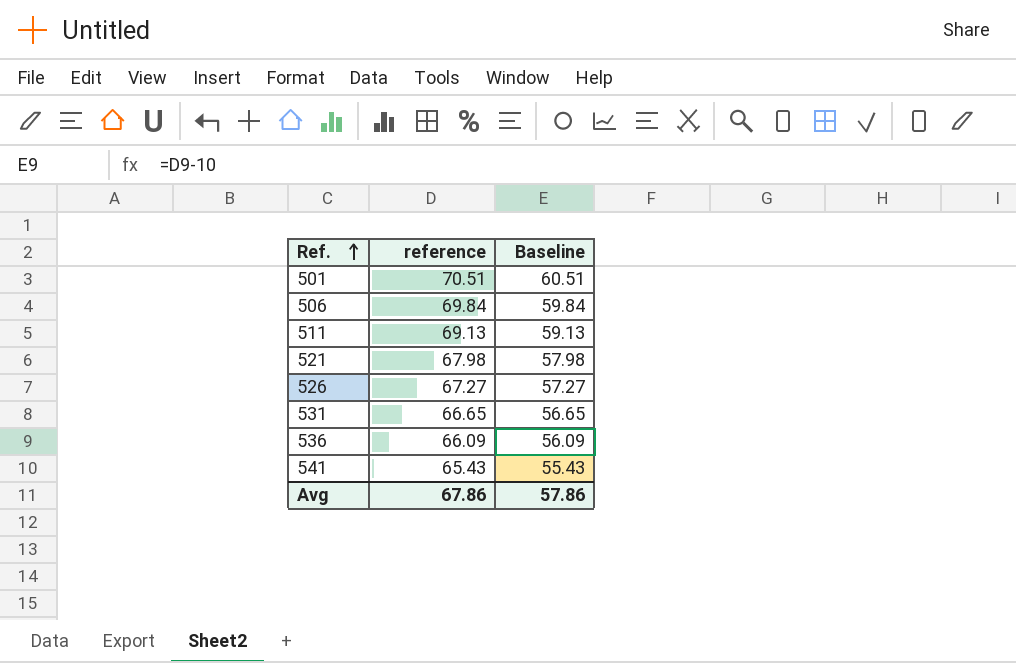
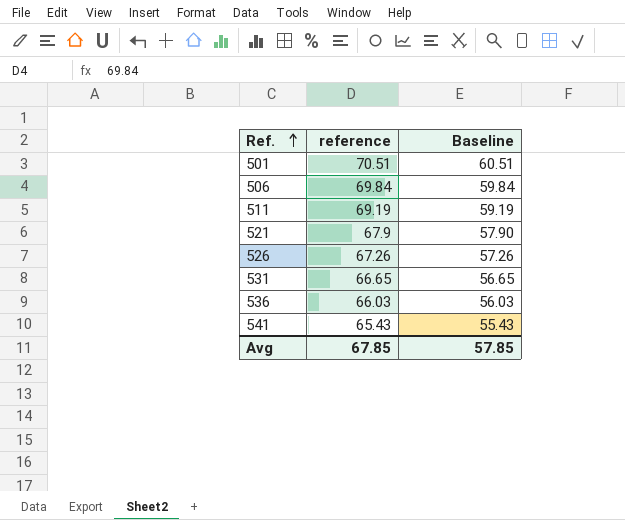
511 | reference: 69.13 -> 69.19
511 | Baseline: 59.13 -> 59.19
521 | reference: 67.98 -> 67.9
521 | Baseline: 57.98 -> 57.90
526 | reference: 67.27 -> 67.26
526 | Baseline: 57.27 -> 57.26
536 | reference: 66.09 -> 66.03
536 | Baseline: 56.09 -> 56.03
Avg | reference: 67.86 -> 67.85
Avg | Baseline: 57.86 -> 57.85

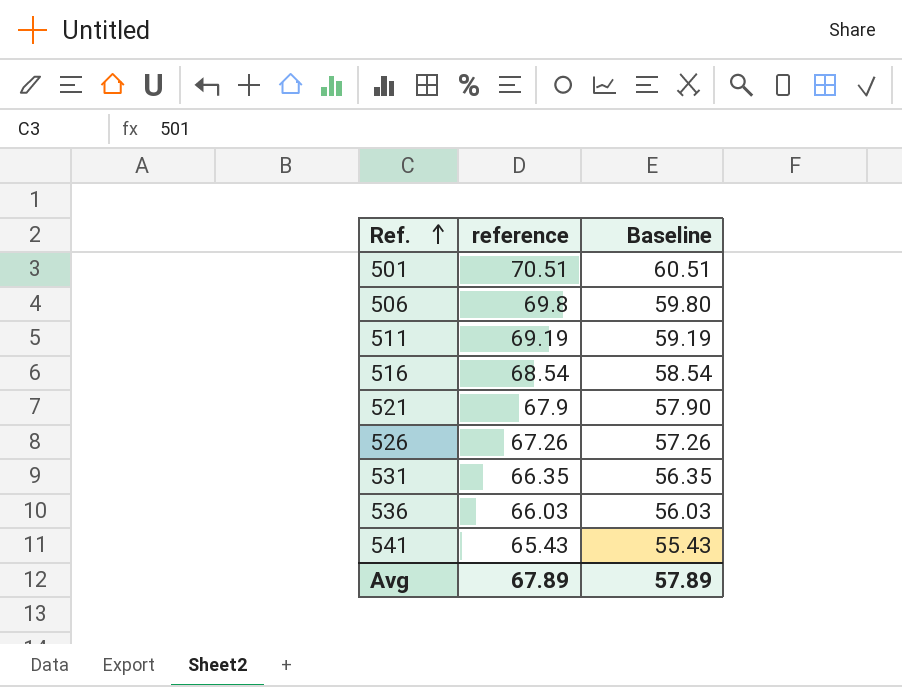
506 | reference: 69.84 -> 69.8
506 | Baseline: 59.84 -> 59.80
row 516: none -> 68.54 | 58.54
531 | reference: 66.65 -> 66.35
531 | Baseline: 56.65 -> 56.35
Avg | reference: 67.85 -> 67.89
Avg | Baseline: 57.85 -> 57.89

